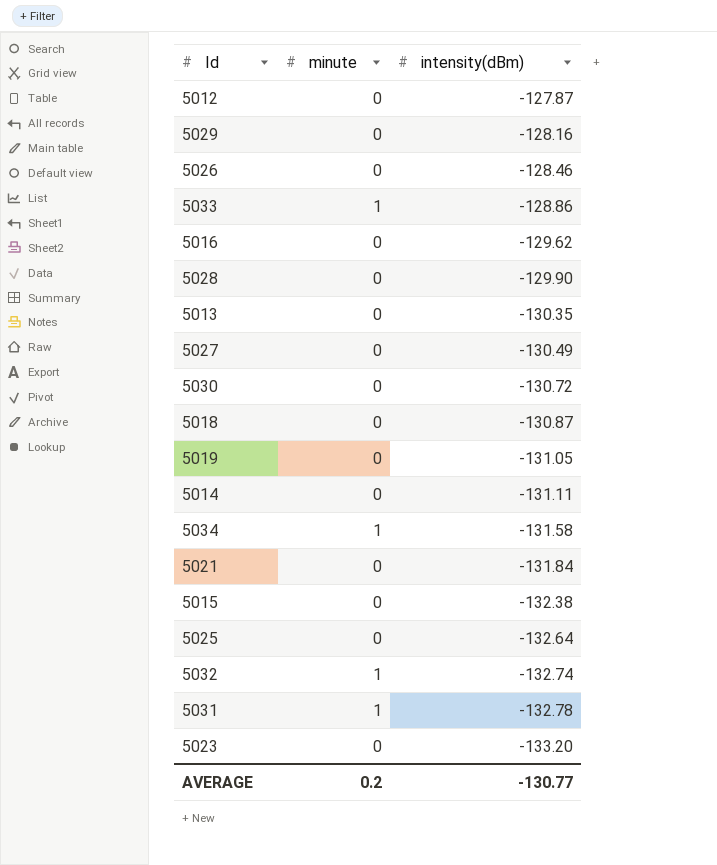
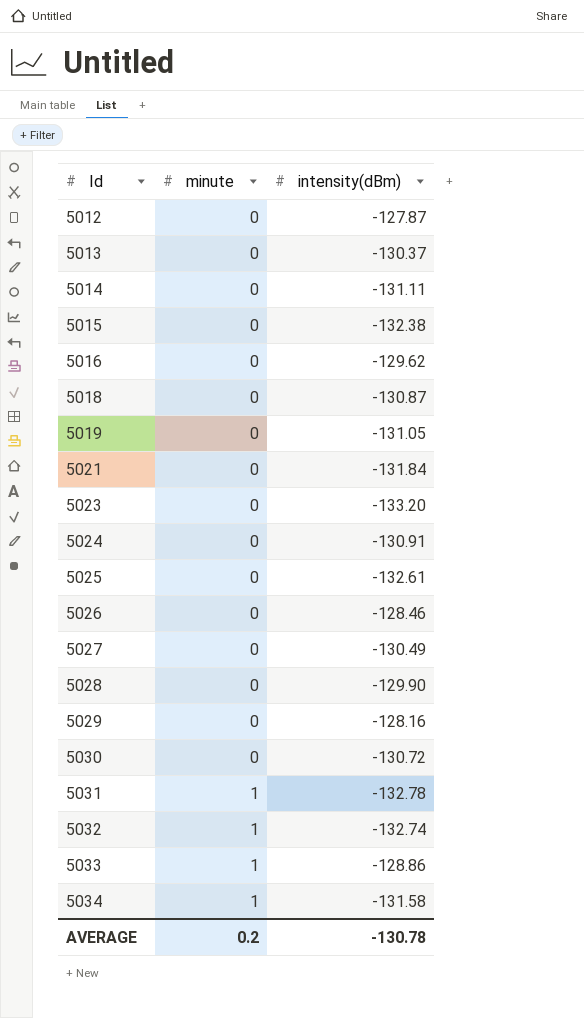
row order: intensity(dBm) descending -> Id ascending
5013 | intensity(dBm): -130.35 -> -130.37
row 5024: none -> 0 | -130.91
5025 | intensity(dBm): -132.64 -> -132.61
AVERAGE | intensity(dBm): -130.77 -> -130.78

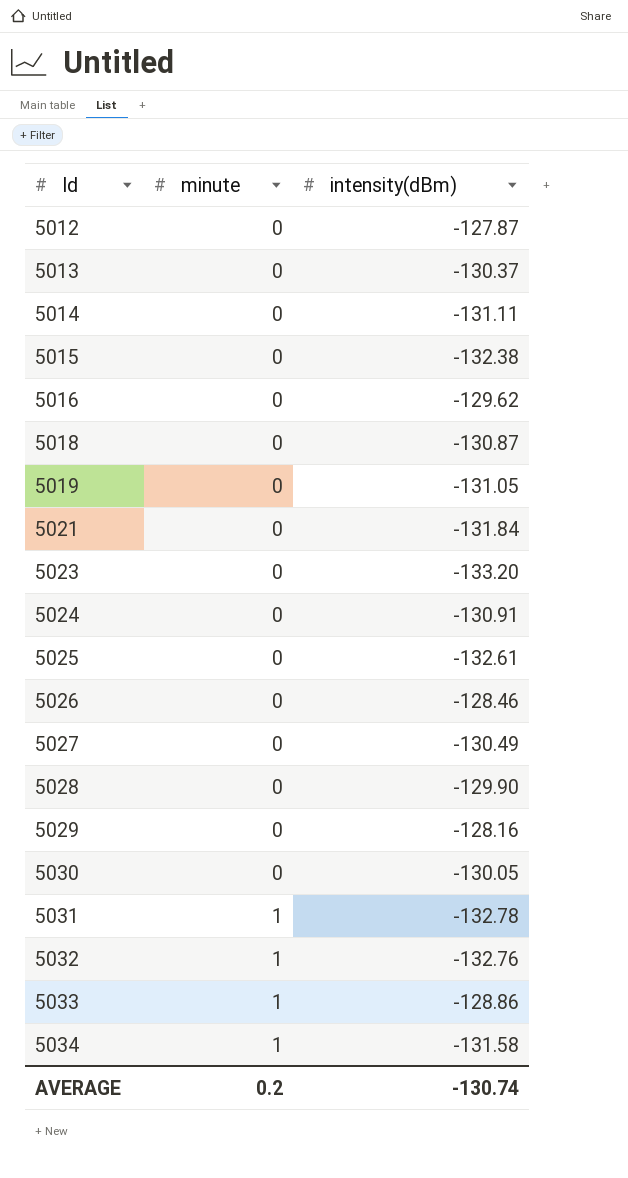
5030 | intensity(dBm): -130.72 -> -130.05
5032 | intensity(dBm): -132.74 -> -132.76
AVERAGE | intensity(dBm): -130.78 -> -130.74

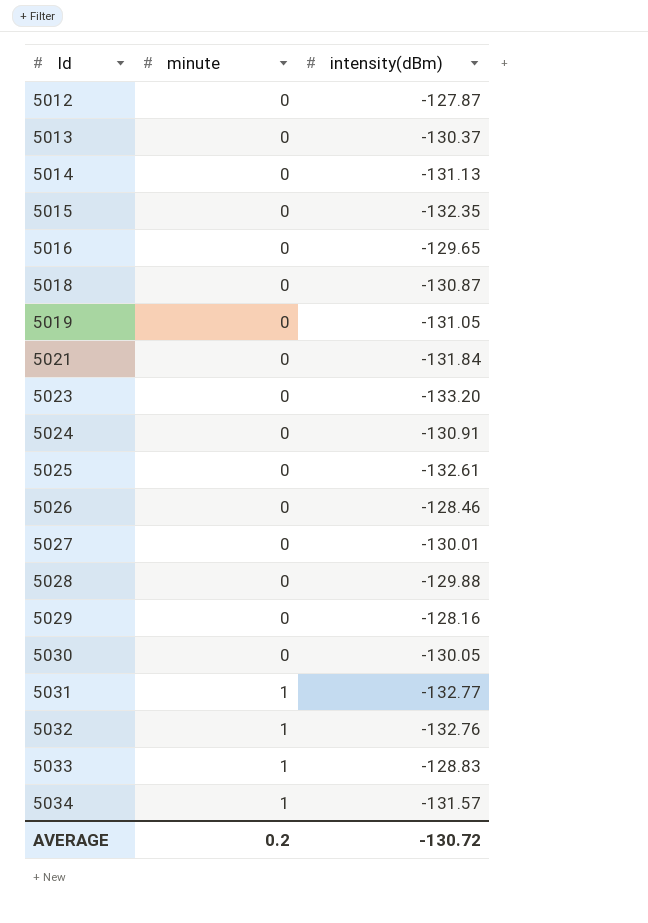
5014 | intensity(dBm): -131.11 -> -131.13
5015 | intensity(dBm): -132.38 -> -132.35
5016 | intensity(dBm): -129.62 -> -129.65
5027 | intensity(dBm): -130.49 -> -130.01
5028 | intensity(dBm): -129.90 -> -129.88
5031 | intensity(dBm): -132.78 -> -132.77
5033 | intensity(dBm): -128.86 -> -128.83
5034 | intensity(dBm): -131.58 -> -131.57
AVERAGE | intensity(dBm): -130.74 -> -130.72

